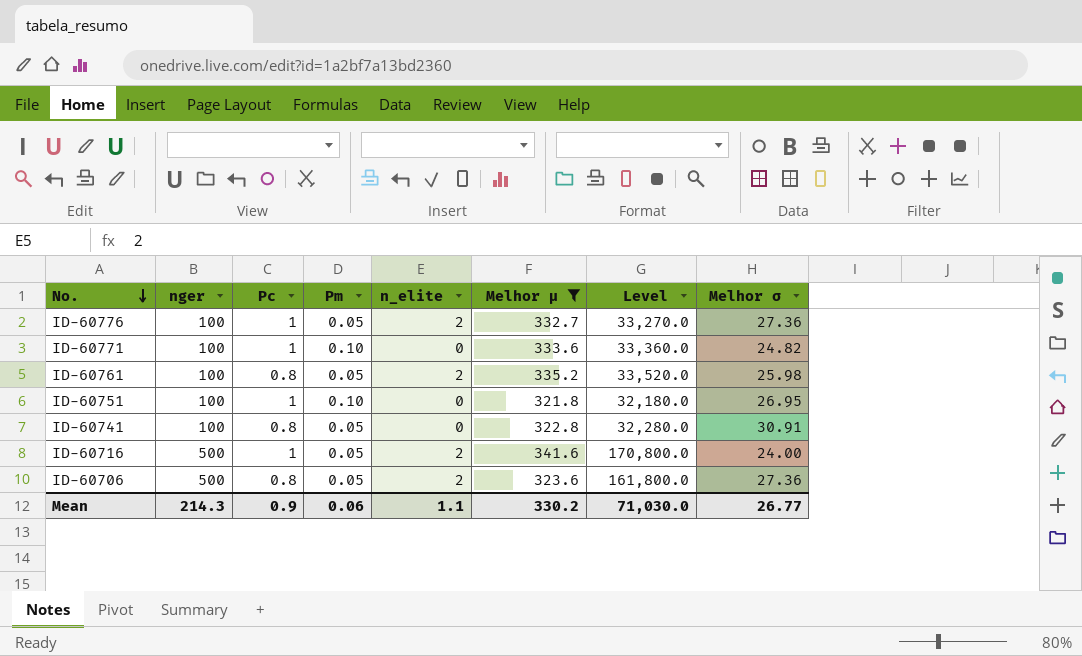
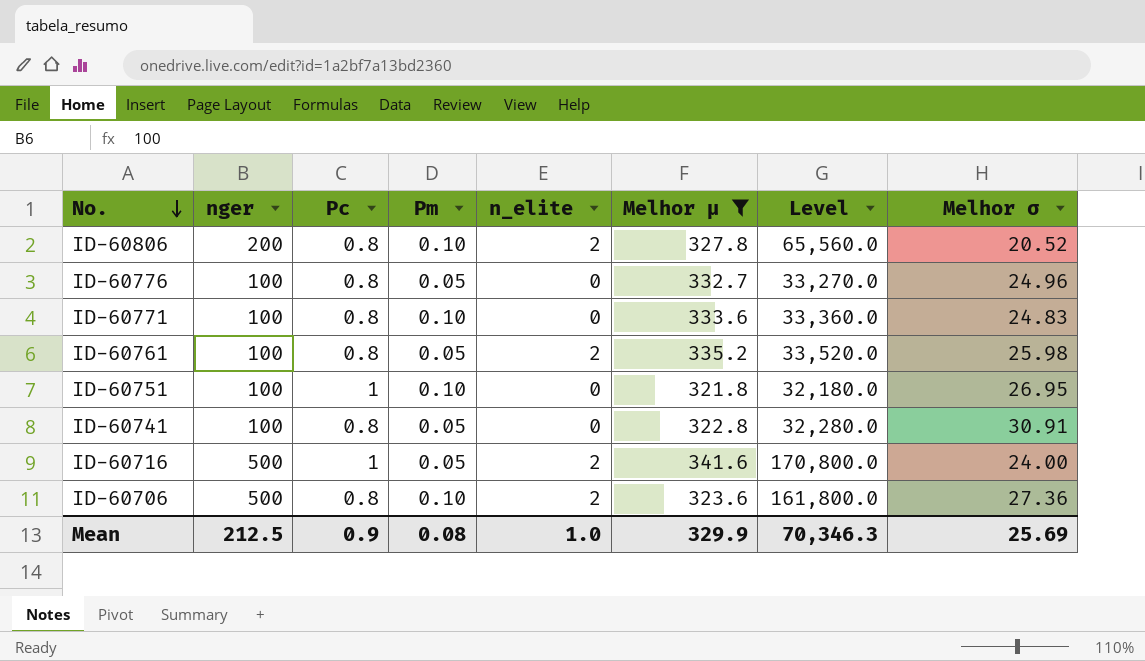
row ID-60806: none -> 200 | 0.8 | 0.10 | 2 | 327.8 | 65,560.0 | 20.52
ID-60776 | Pc: 1 -> 0.8
ID-60776 | n_elite: 2 -> 0
ID-60776 | Melhor σ: 27.36 -> 24.96
ID-60771 | Pc: 1 -> 0.8
ID-60771 | Melhor σ: 24.82 -> 24.83
ID-60706 | Pm: 0.05 -> 0.10
Mean | nger: 214.3 -> 212.5
Mean | Pm: 0.06 -> 0.08
Mean | n_elite: 1.1 -> 1.0
Mean | Melhor μ: 330.2 -> 329.9
Mean | Level: 71,030.0 -> 70,346.3
Mean | Melhor σ: 26.77 -> 25.69

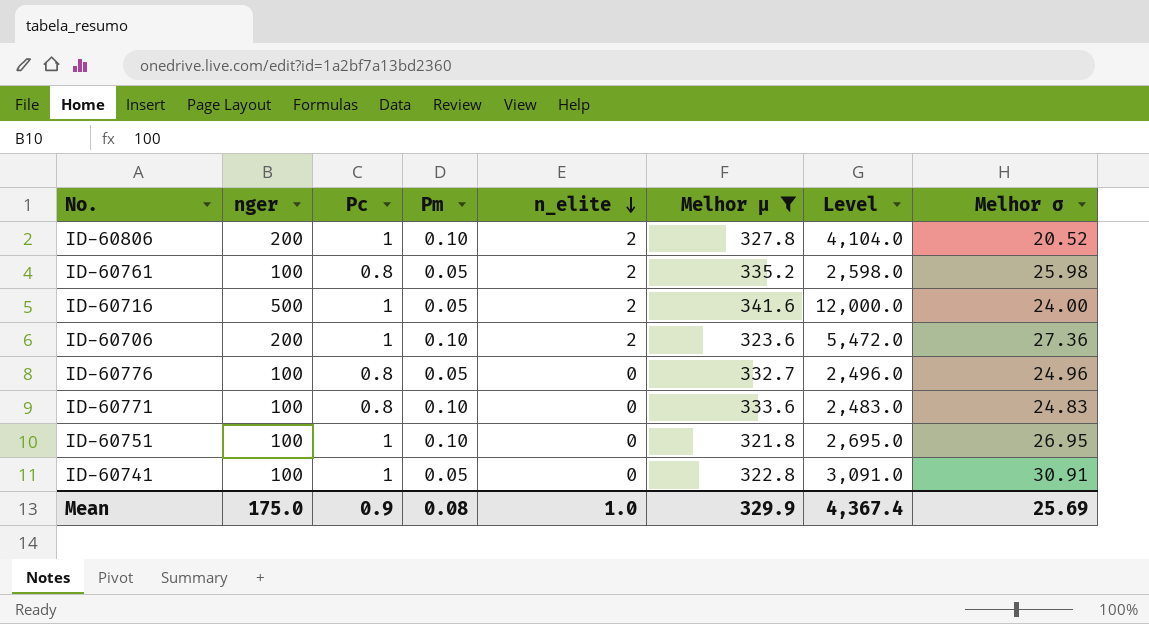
row order: No. descending -> n_elite descending
column Level | formula: [nger] * [Melhor μ] -> [nger] * [Melhor σ]
ID-60806 | Pc: 0.8 -> 1
ID-60706 | nger: 500 -> 200
ID-60706 | Pc: 0.8 -> 1
ID-60741 | Pc: 0.8 -> 1
Mean | nger: 212.5 -> 175.0
Mean | Level: 70,346.3 -> 4,367.4

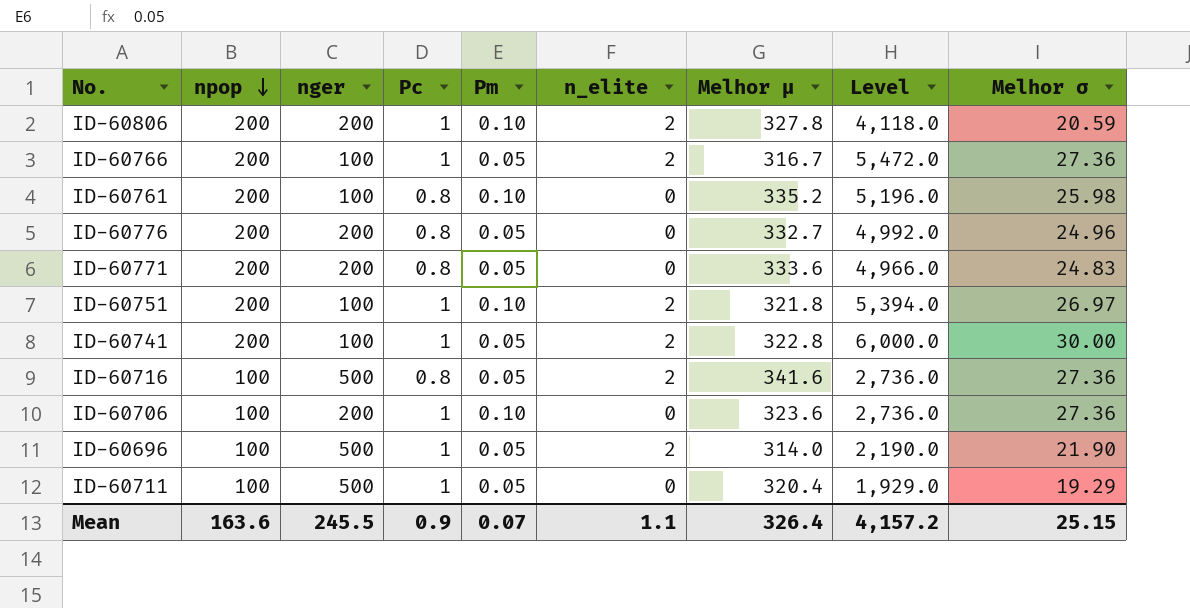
filter: Melhor μ >= 321.8 -> none
row order: n_elite descending -> npop descending
column npop | position: none -> 2
column Level | formula: [nger] * [Melhor σ] -> [npop] * [Melhor σ]
ID-60806 | Melhor σ: 20.52 -> 20.59
ID-60761 | Pm: 0.05 -> 0.10
ID-60761 | n_elite: 2 -> 0
ID-60776 | nger: 100 -> 200
ID-60771 | nger: 100 -> 200
ID-60771 | Pm: 0.10 -> 0.05
ID-60751 | n_elite: 0 -> 2
ID-60751 | Melhor σ: 26.95 -> 26.97
ID-60741 | n_elite: 0 -> 2
ID-60741 | Melhor σ: 30.91 -> 30.00
ID-60716 | Pc: 1 -> 0.8
ID-60716 | Melhor σ: 24.00 -> 27.36
ID-60706 | n_elite: 2 -> 0
Mean | nger: 175.0 -> 245.5
Mean | Pm: 0.08 -> 0.07
Mean | n_elite: 1.0 -> 1.1
Mean | Melhor μ: 329.9 -> 326.4
Mean | Level: 4,367.4 -> 4,157.2
Mean | Melhor σ: 25.69 -> 25.15

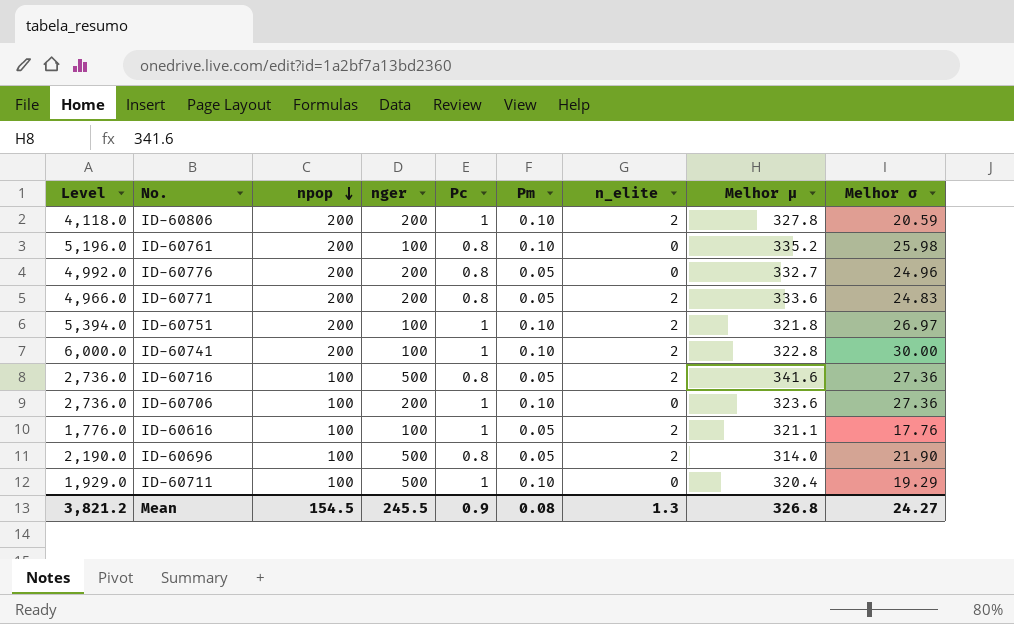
column Level | position: 8 -> 1
row ID-60766: 200 | 100 | 1 | 0.05 | 2 | 316.7 | 5,472.0 | 27.36 -> none
ID-60771 | n_elite: 0 -> 2
ID-60741 | Pm: 0.05 -> 0.10
row ID-60616: none -> 1,776.0 | 100 | 100 | 1 | 0.05 | 2 | 321.1 | 17.76
ID-60696 | Pc: 1 -> 0.8
ID-60711 | Pm: 0.05 -> 0.10
Mean | Level: 4,157.2 -> 3,821.2
Mean | npop: 163.6 -> 154.5
Mean | Pm: 0.07 -> 0.08
Mean | n_elite: 1.1 -> 1.3
Mean | Melhor μ: 326.4 -> 326.8
Mean | Melhor σ: 25.15 -> 24.27

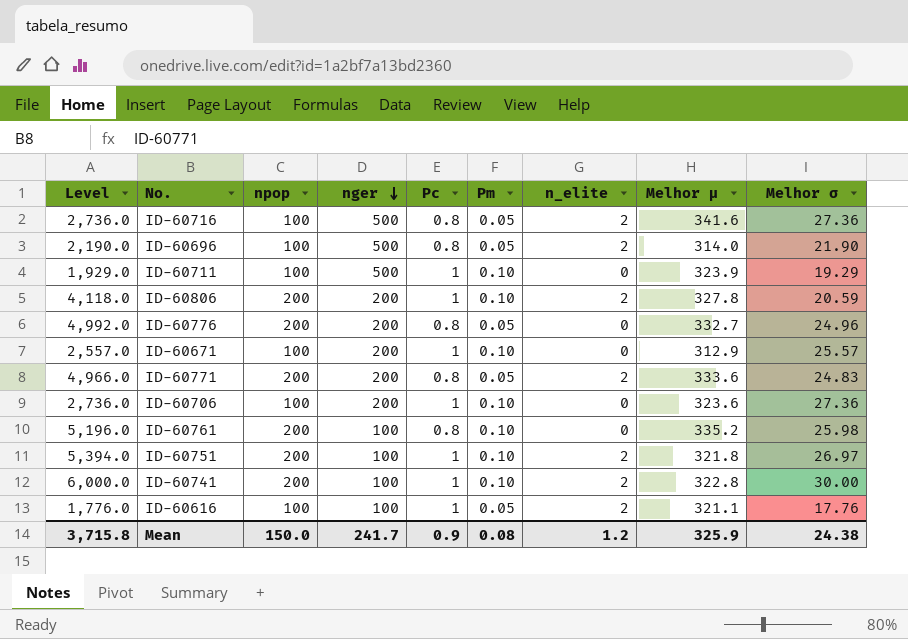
row order: npop descending -> nger descending
ID-60711 | Melhor μ: 320.4 -> 323.9
row ID-60671: none -> 2,557.0 | 100 | 200 | 1 | 0.10 | 0 | 312.9 | 25.57
Mean | Level: 3,821.2 -> 3,715.8
Mean | npop: 154.5 -> 150.0
Mean | nger: 245.5 -> 241.7
Mean | n_elite: 1.3 -> 1.2
Mean | Melhor μ: 326.8 -> 325.9
Mean | Melhor σ: 24.27 -> 24.38

